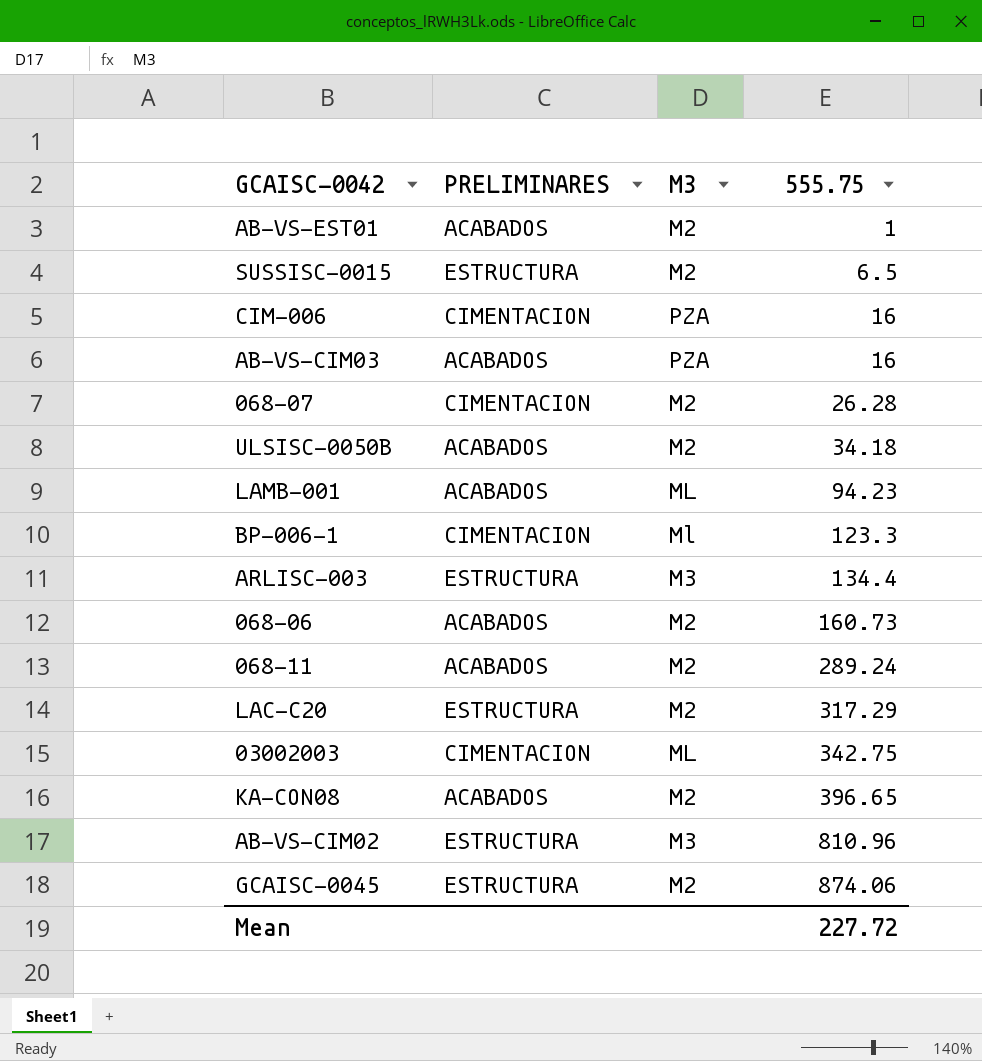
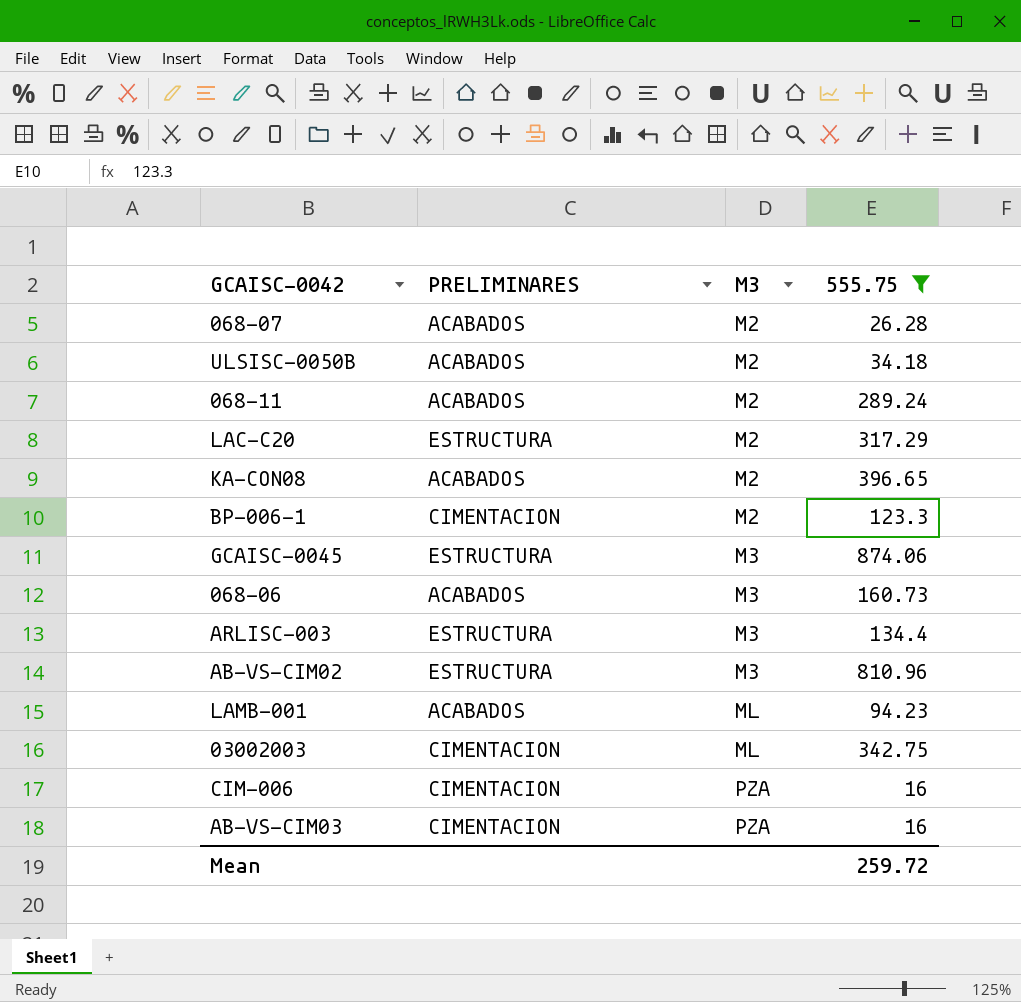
filter: none -> 555.75 >= 16
row order: 555.75 ascending -> M3 ascending
068-07 | PRELIMINARES: CIMENTACION -> ACABADOS
BP-006-1 | M3: Ml -> M2
GCAISC-0045 | M3: M2 -> M3
068-06 | M3: M2 -> M3
AB-VS-CIM03 | PRELIMINARES: ACABADOS -> CIMENTACION
Mean | 555.75: 227.72 -> 259.72

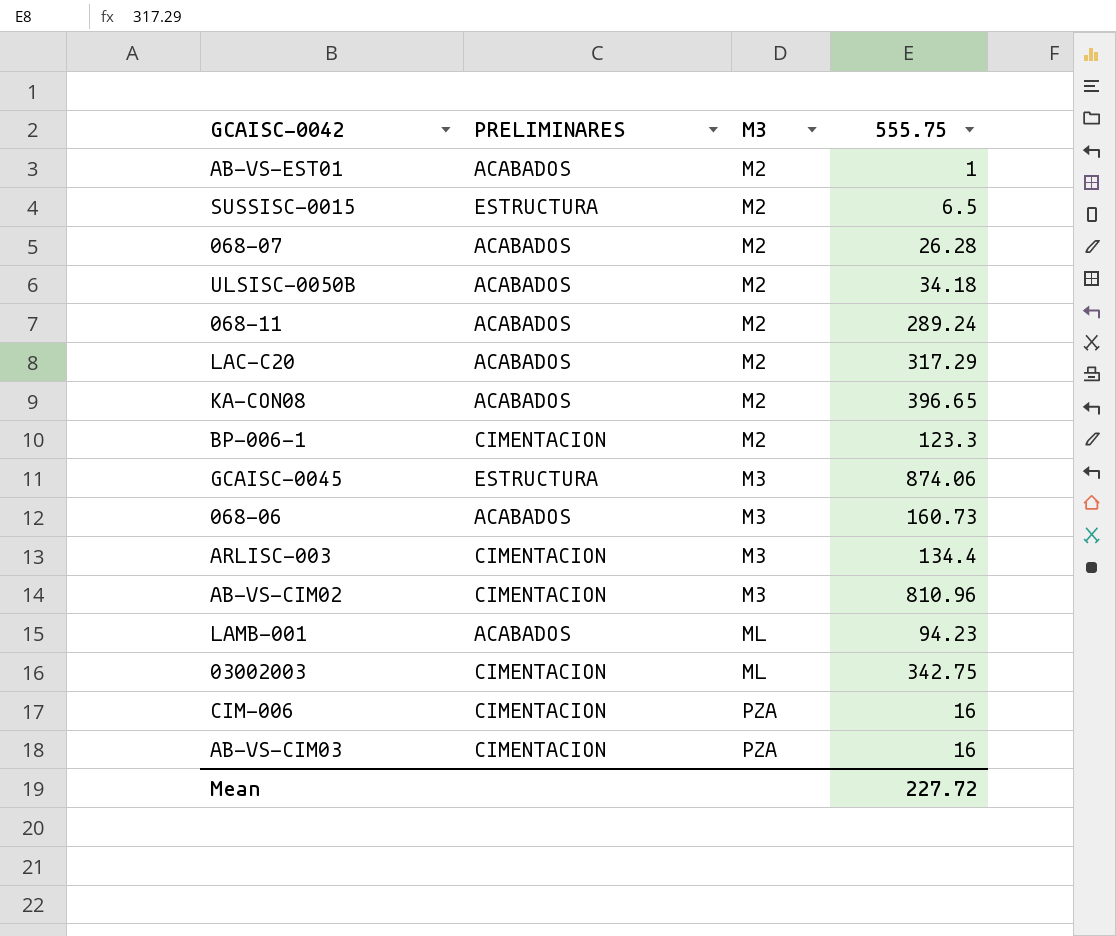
filter: 555.75 >= 16 -> none
LAC-C20 | PRELIMINARES: ESTRUCTURA -> ACABADOS
ARLISC-003 | PRELIMINARES: ESTRUCTURA -> CIMENTACION
AB-VS-CIM02 | PRELIMINARES: ESTRUCTURA -> CIMENTACION
Mean | 555.75: 259.72 -> 227.72

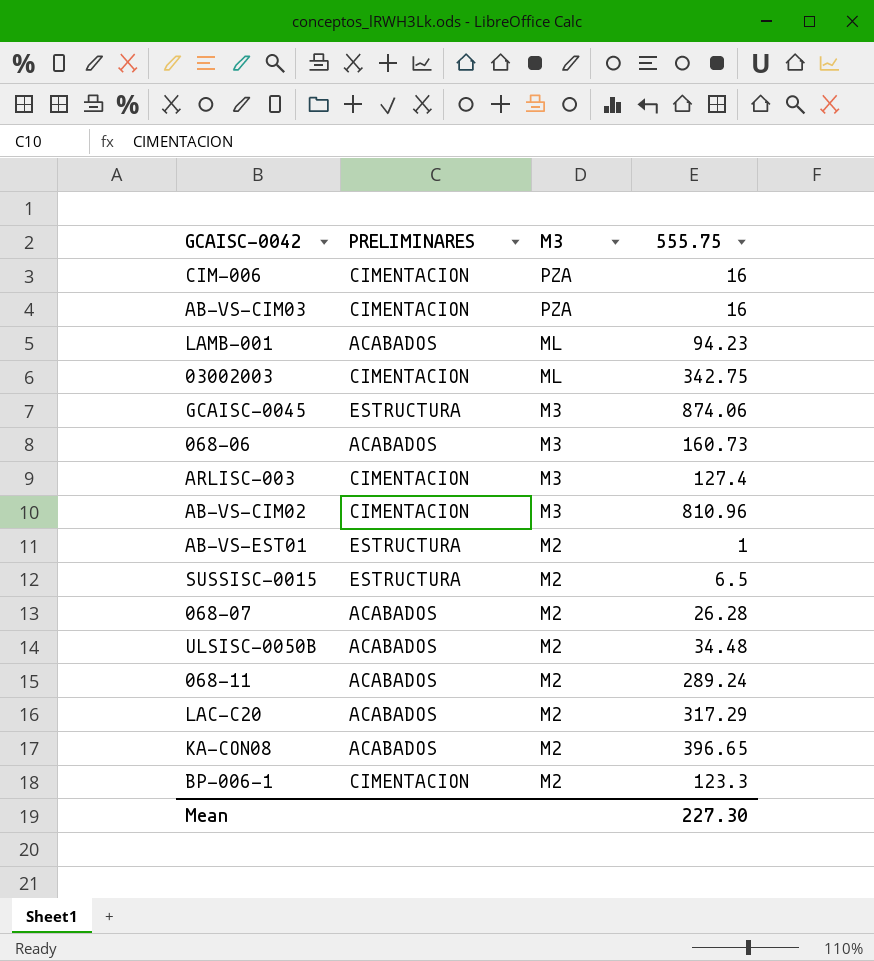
row order: M3 ascending -> M3 descending
ARLISC-003 | 555.75: 134.4 -> 127.4
AB-VS-EST01 | PRELIMINARES: ACABADOS -> ESTRUCTURA
ULSISC-0050B | 555.75: 34.18 -> 34.48
Mean | 555.75: 227.72 -> 227.30

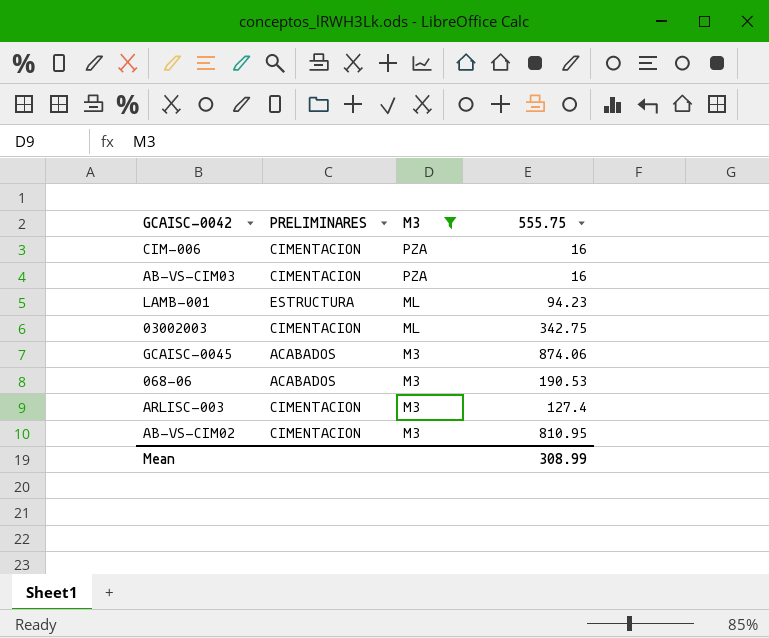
filter: none -> M3 != M2
LAMB-001 | PRELIMINARES: ACABADOS -> ESTRUCTURA
GCAISC-0045 | PRELIMINARES: ESTRUCTURA -> ACABADOS
068-06 | 555.75: 160.73 -> 190.53
AB-VS-CIM02 | 555.75: 810.96 -> 810.95
Mean | 555.75: 227.30 -> 308.99

